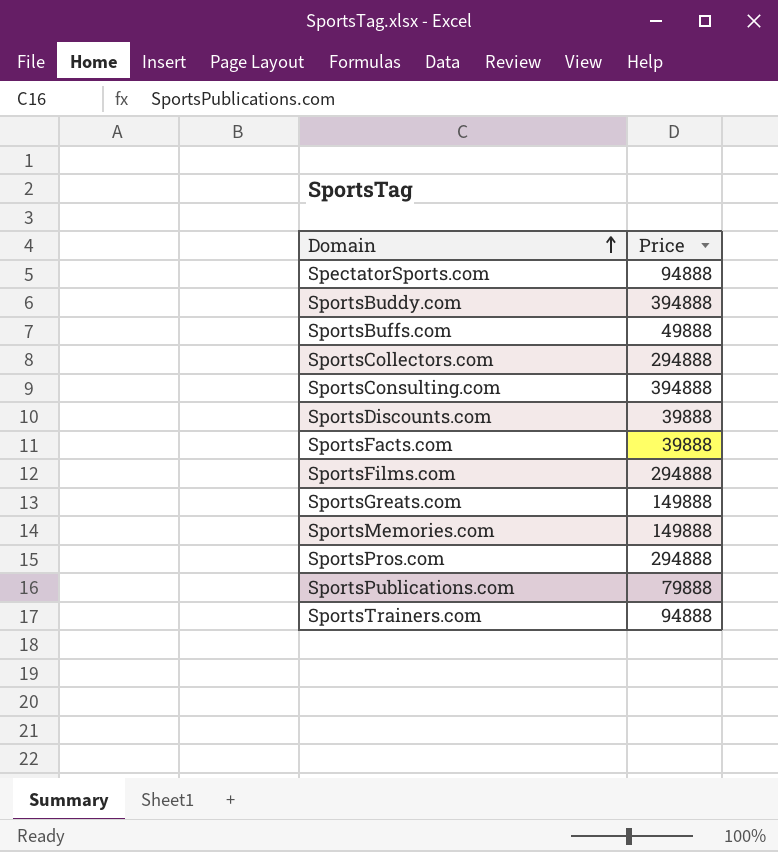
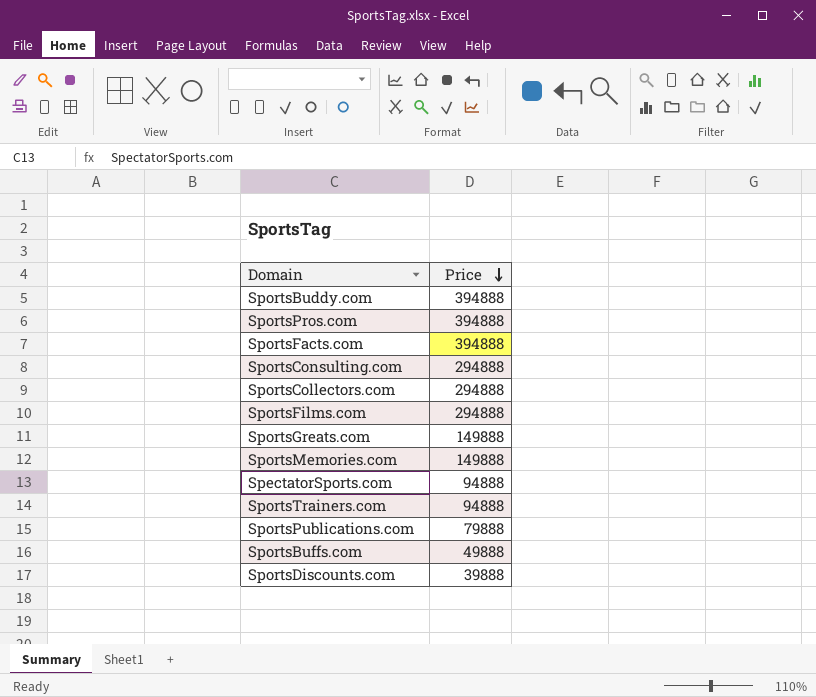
row order: Domain ascending -> Price descending
SportsPros.com | Price: 294888 -> 394888
SportsFacts.com | Price: 39888 -> 394888
SportsConsulting.com | Price: 394888 -> 294888

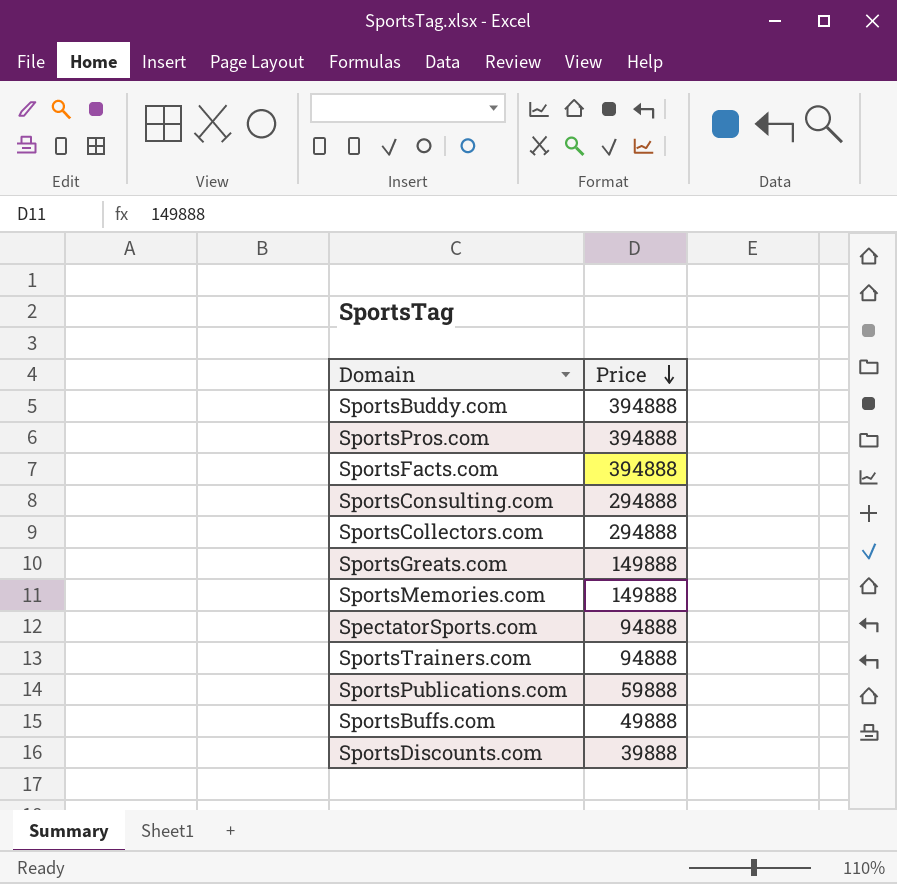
row SportsFilms.com: 294888 -> none
SportsPublications.com | Price: 79888 -> 59888

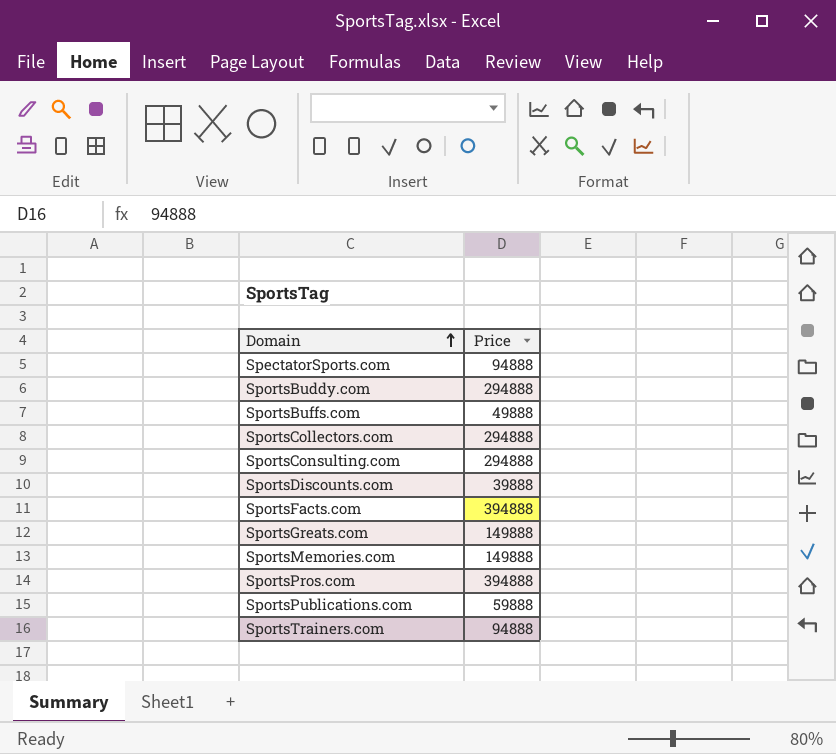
row order: Price descending -> Domain ascending
SportsBuddy.com | Price: 394888 -> 294888

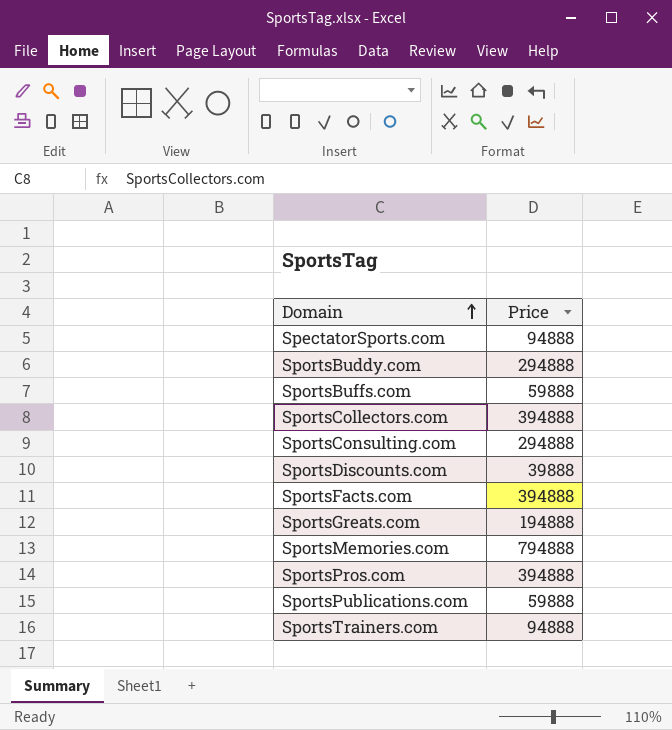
SportsBuffs.com | Price: 49888 -> 59888
SportsCollectors.com | Price: 294888 -> 394888
SportsGreats.com | Price: 149888 -> 194888
SportsMemories.com | Price: 149888 -> 794888

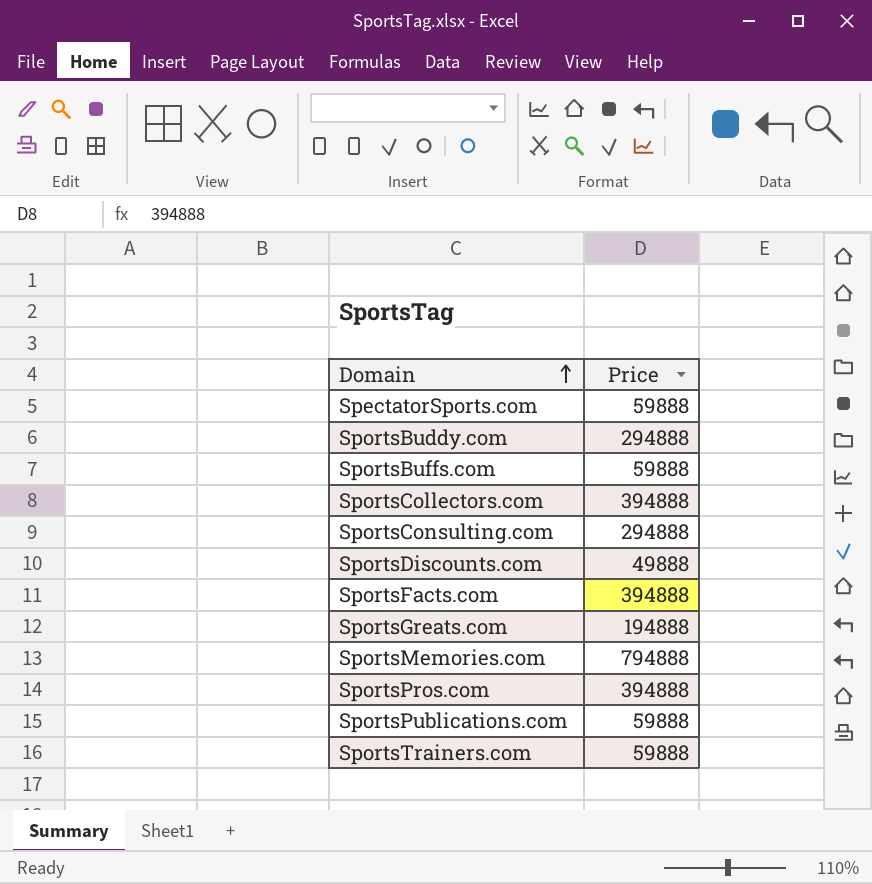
SpectatorSports.com | Price: 94888 -> 59888
SportsDiscounts.com | Price: 39888 -> 49888
SportsTrainers.com | Price: 94888 -> 59888

